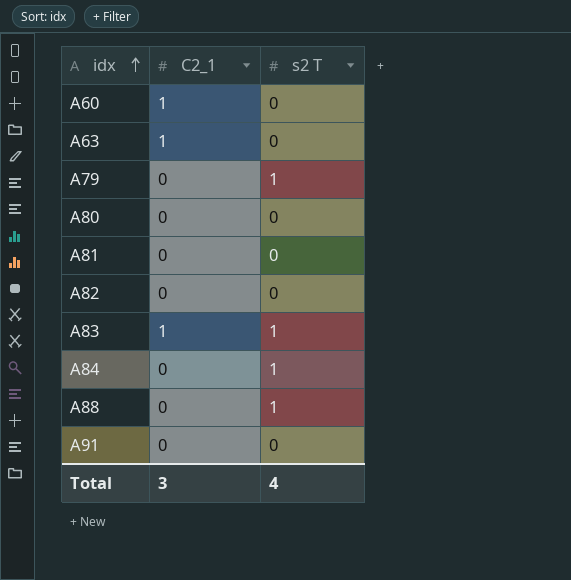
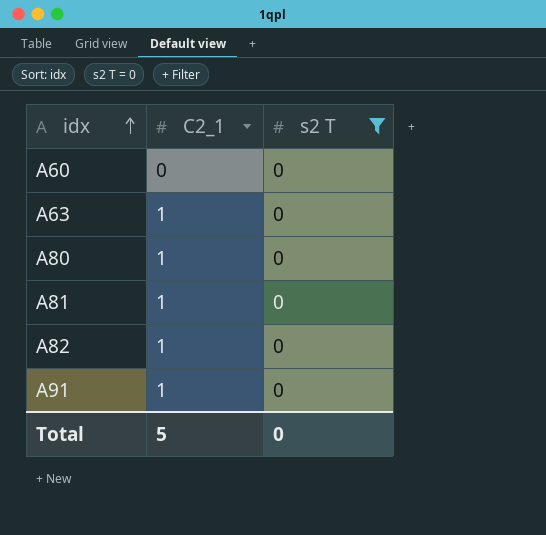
filter: none -> s2 T = 0
A60 | C2_1: 1 -> 0
A80 | C2_1: 0 -> 1
A81 | C2_1: 0 -> 1
A82 | C2_1: 0 -> 1
A91 | C2_1: 0 -> 1
Total | C2_1: 3 -> 5
Total | s2 T: 4 -> 0

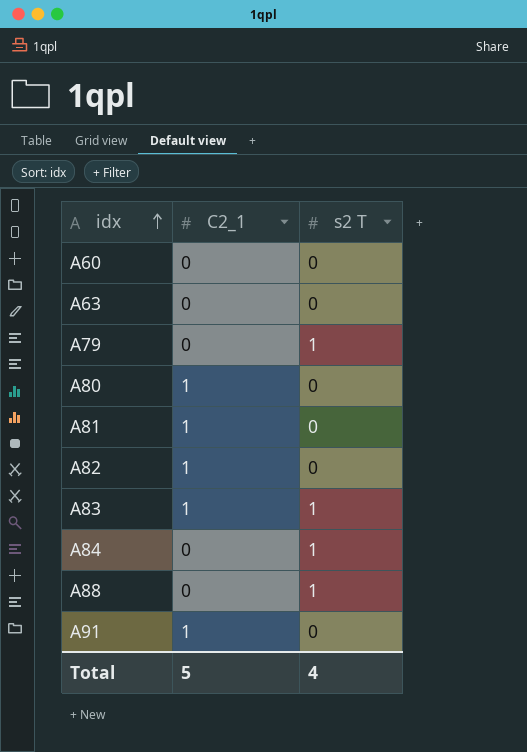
filter: s2 T = 0 -> none
A63 | C2_1: 1 -> 0
Total | s2 T: 0 -> 4

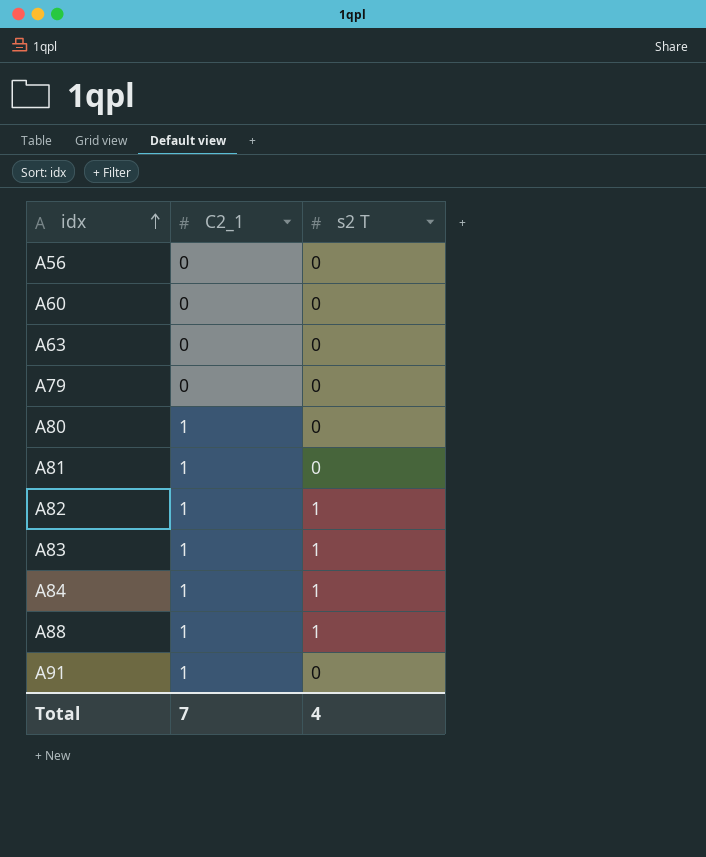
row A56: none -> 0 | 0
A79 | s2 T: 1 -> 0
A82 | s2 T: 0 -> 1
A84 | C2_1: 0 -> 1
A88 | C2_1: 0 -> 1
Total | C2_1: 5 -> 7

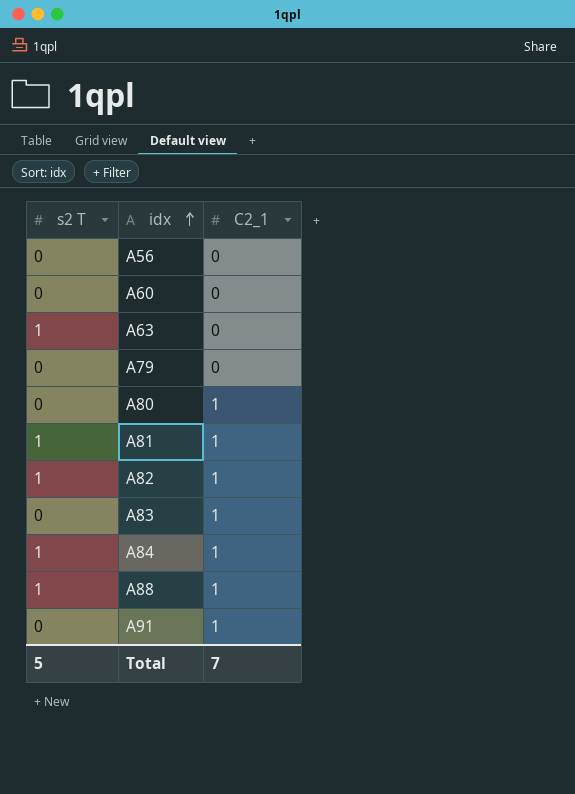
column s2 T | position: 3 -> 1
A63 | s2 T: 0 -> 1
A81 | s2 T: 0 -> 1
A83 | s2 T: 1 -> 0
Total | s2 T: 4 -> 5

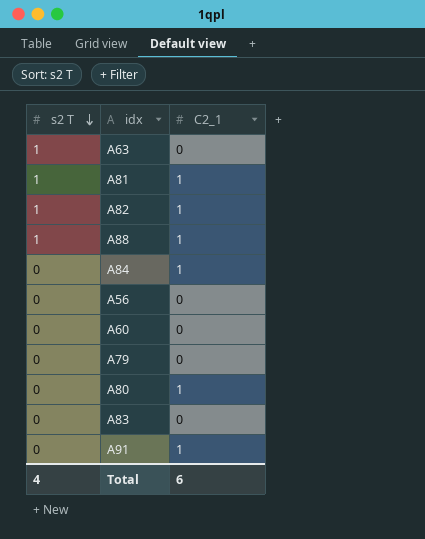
row order: idx ascending -> s2 T descending
A84 | s2 T: 1 -> 0
A83 | C2_1: 1 -> 0
Total | s2 T: 5 -> 4
Total | C2_1: 7 -> 6

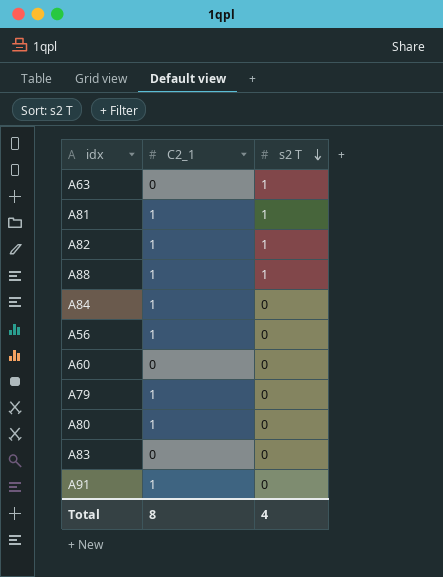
column s2 T | position: 1 -> 3
A56 | C2_1: 0 -> 1
A79 | C2_1: 0 -> 1
Total | C2_1: 6 -> 8

